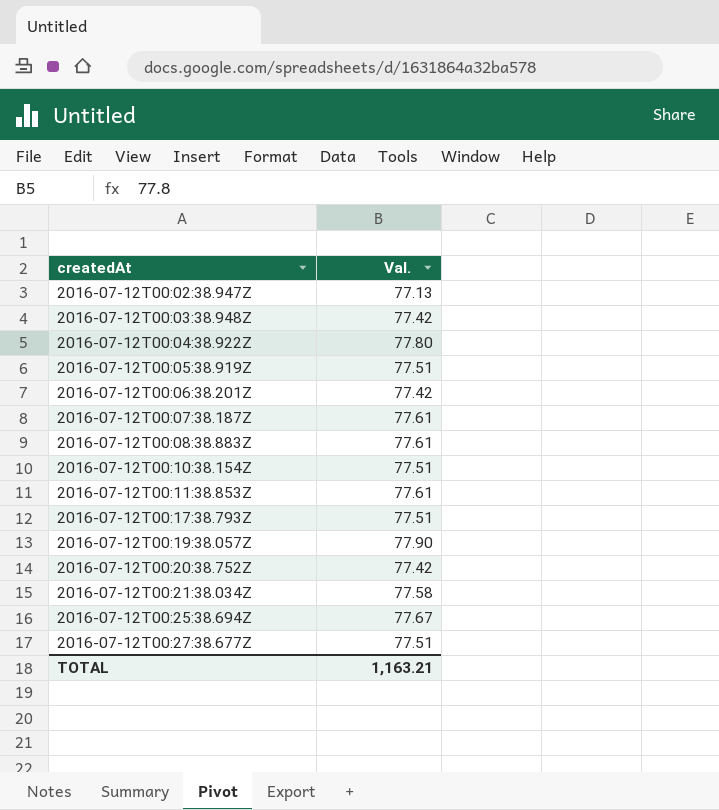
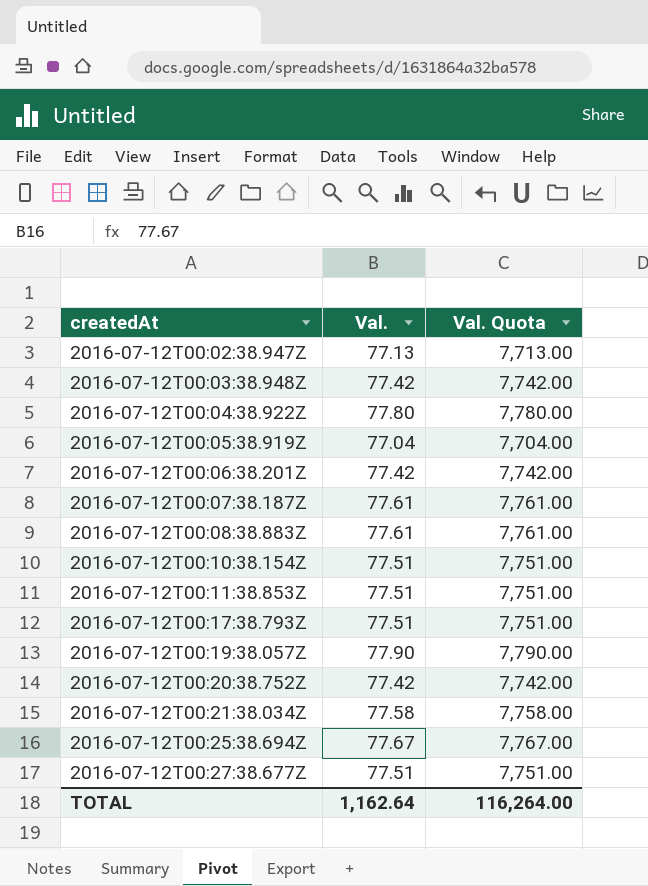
column Val. Quota | formula: none -> [Val.] * 100
2016-07-12T00:05:38.919Z | Val.: 77.51 -> 77.04
2016-07-12T00:11:38.853Z | Val.: 77.61 -> 77.51
TOTAL | Val.: 1,163.21 -> 1,162.64

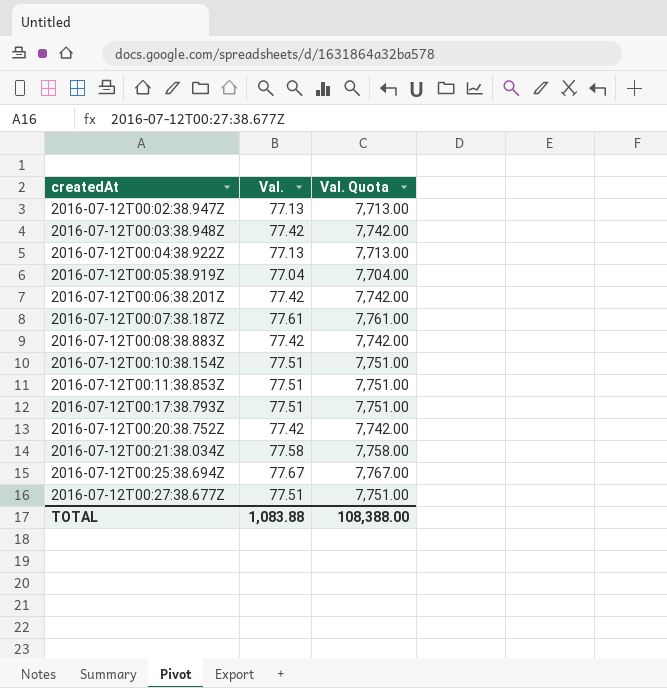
row 2016-07-12T00:19:38.057Z: 77.90 | 7,790.00 -> none
2016-07-12T00:04:38.922Z | Val.: 77.80 -> 77.13
2016-07-12T00:04:38.922Z | Val. Quota: 7,780.00 -> 7,713.00
2016-07-12T00:08:38.883Z | Val.: 77.61 -> 77.42
2016-07-12T00:08:38.883Z | Val. Quota: 7,761.00 -> 7,742.00
TOTAL | Val.: 1,162.64 -> 1,083.88
TOTAL | Val. Quota: 116,264.00 -> 108,388.00

